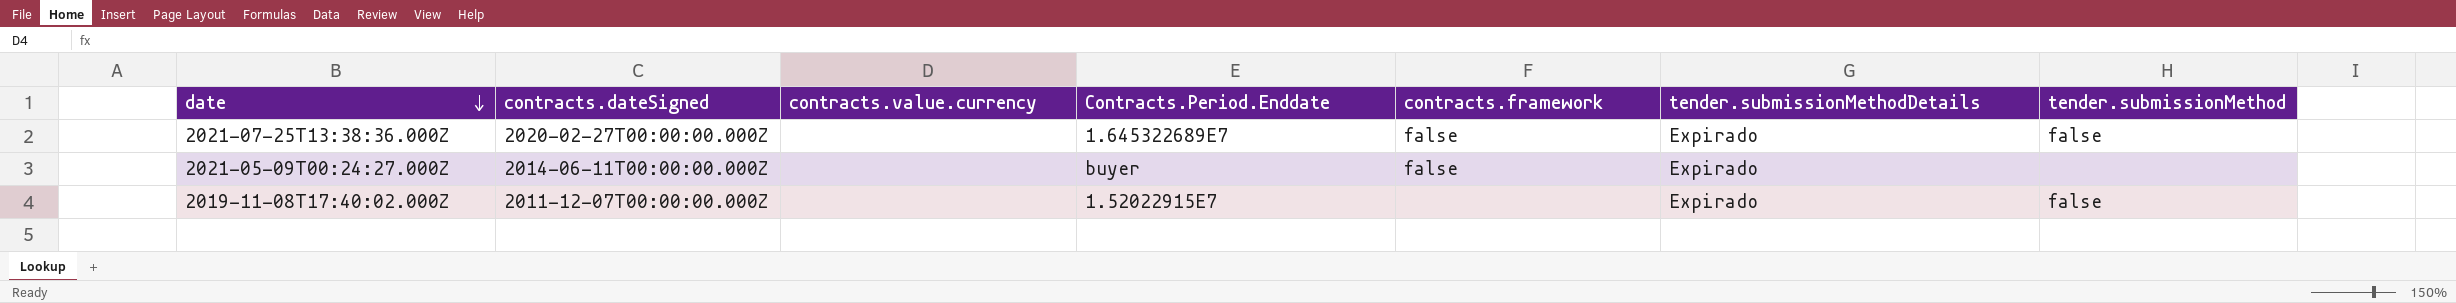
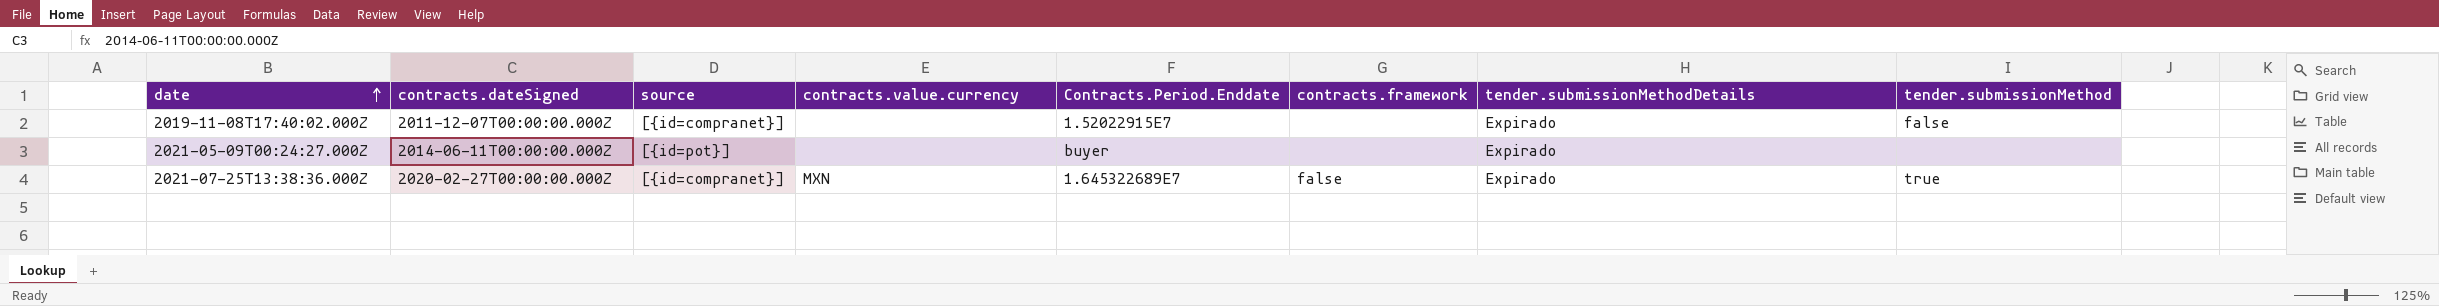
row order: date descending -> date ascending
column source | position: none -> 3
2021-05-09T00:24:27.000Z | contracts.framework: false -> none
2021-07-25T13:38:36.000Z | contracts.value.currency: none -> MXN
2021-07-25T13:38:36.000Z | tender.submissionMethod: false -> true

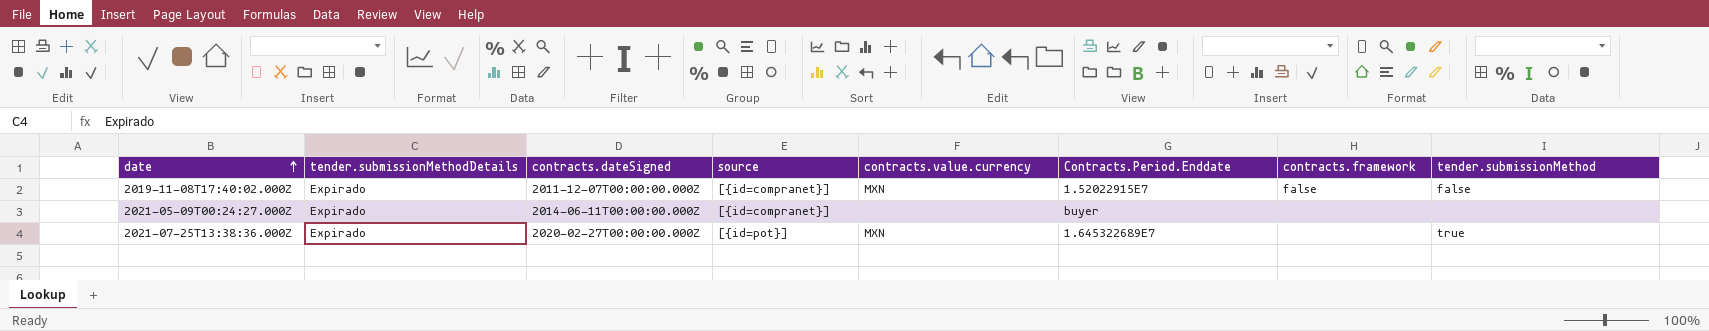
column tender.submissionMethodDetails | position: 7 -> 2
2019-11-08T17:40:02.000Z | contracts.value.currency: none -> MXN
2019-11-08T17:40:02.000Z | contracts.framework: none -> false
2021-05-09T00:24:27.000Z | source: [{id=pot}] -> [{id=compranet}]
2021-07-25T13:38:36.000Z | source: [{id=compranet}] -> [{id=pot}]
2021-07-25T13:38:36.000Z | contracts.framework: false -> none

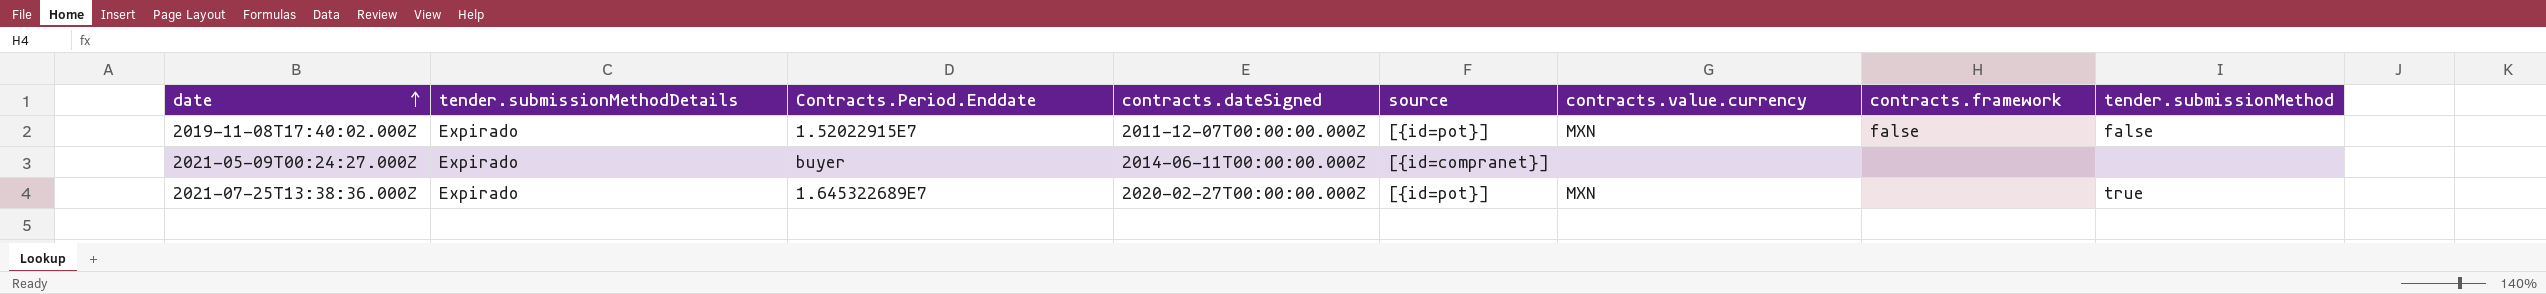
column Contracts.Period.Enddate | position: 6 -> 3
2019-11-08T17:40:02.000Z | source: [{id=compranet}] -> [{id=pot}]

